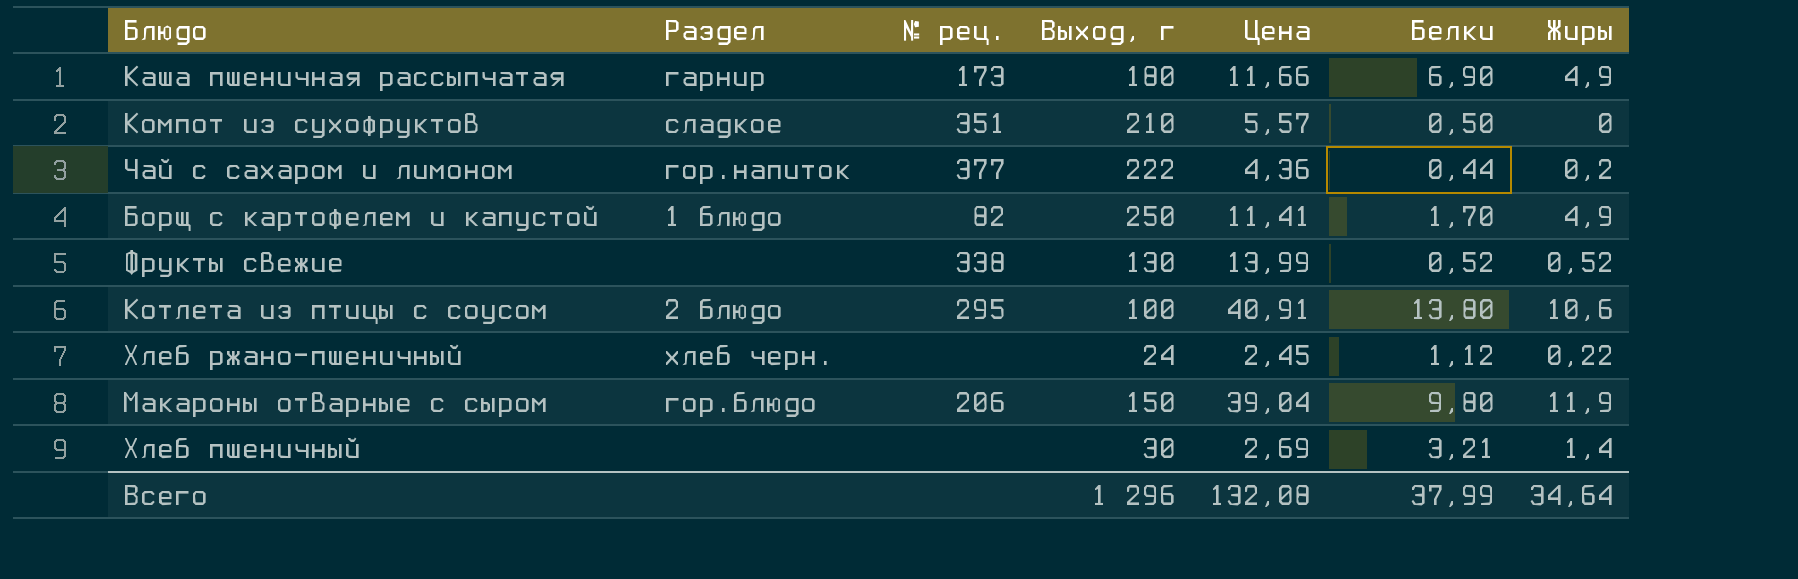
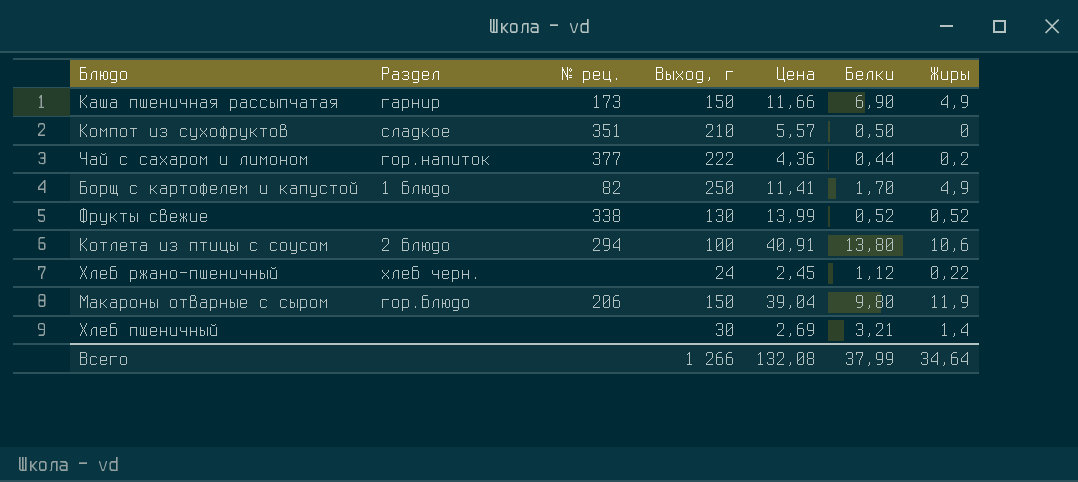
Каша пшеничная рассыпчатая | Выход, г: 180 -> 150
Котлета из птицы с соусом | № рец.: 295 -> 294
Всего | Выход, г: 1 296 -> 1 266

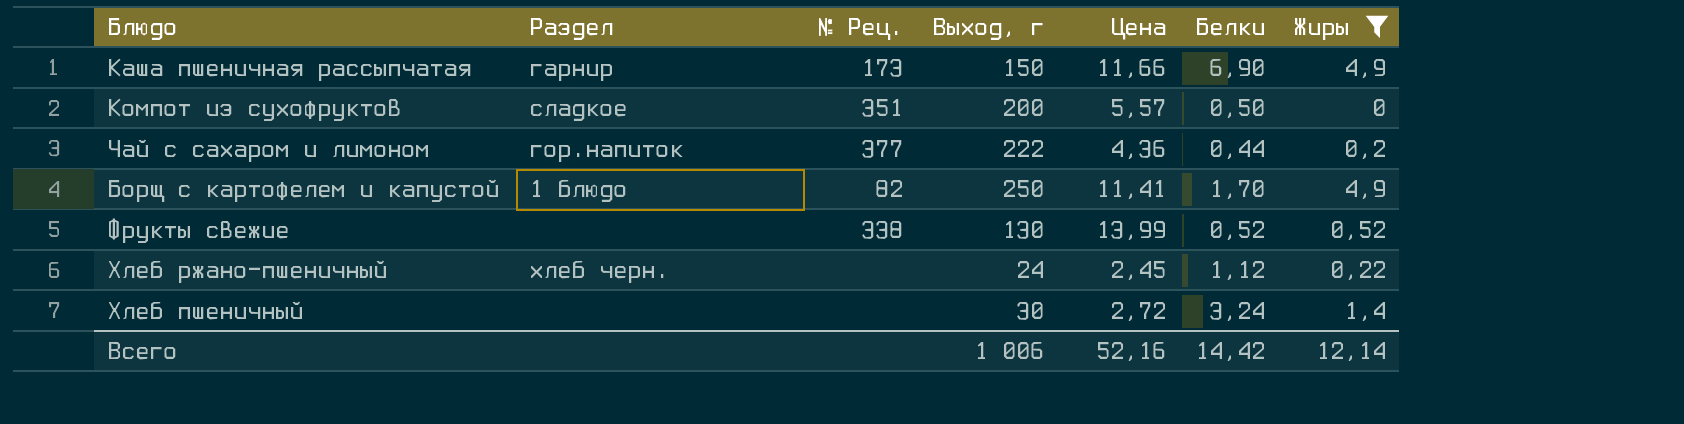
filter: none -> Жиры <= 4,9
column name: № рец. -> № Рец.
Компот из сухофруктов | Выход, г: 210 -> 200
Хлеб пшеничный | Цена: 2,69 -> 2,72
Хлеб пшеничный | Белки: 3,21 -> 3,24
Всего | Выход, г: 1 266 -> 1 006
Всего | Цена: 132,08 -> 52,16
Всего | Белки: 37,99 -> 14,42
Всего | Жиры: 34,64 -> 12,14

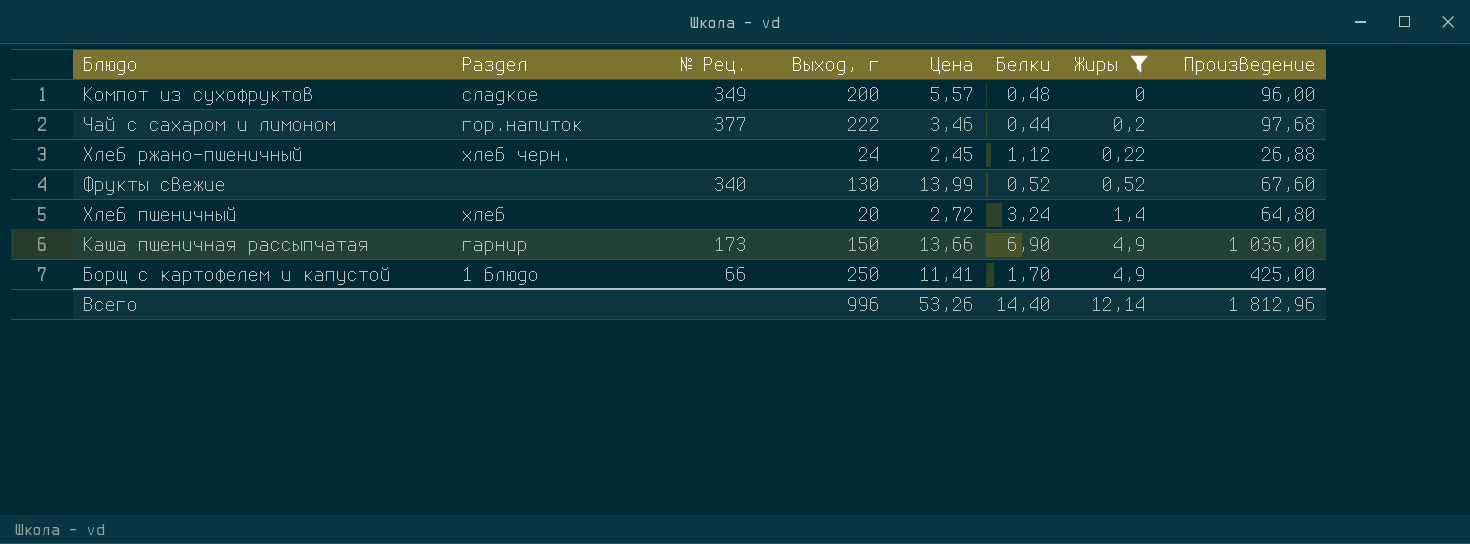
row order: none -> Жиры ascending
column Произведение | formula: none -> [Выход, г] * [Белки]
Компот из сухофруктов | № Рец.: 351 -> 349
Компот из сухофруктов | Белки: 0,50 -> 0,48
Чай с сахаром и лимоном | Цена: 4,36 -> 3,46
Фрукты свежие | № Рец.: 338 -> 340
Хлеб пшеничный | Раздел: none -> хлеб
Хлеб пшеничный | Выход, г: 30 -> 20
Каша пшеничная рассыпчатая | Цена: 11,66 -> 13,66
Борщ с картофелем и капустой | № Рец.: 82 -> 66
Всего | Выход, г: 1 006 -> 996
Всего | Цена: 52,16 -> 53,26
Всего | Белки: 14,42 -> 14,40

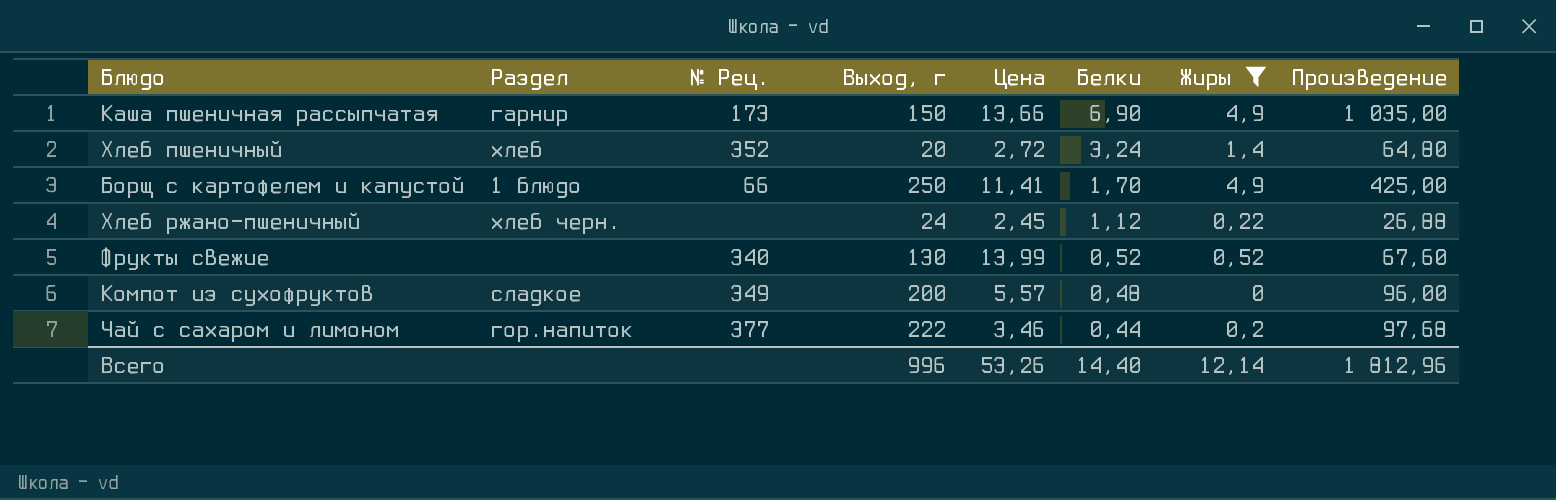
row order: Жиры ascending -> Белки descending
Хлеб пшеничный | № Рец.: none -> 352

